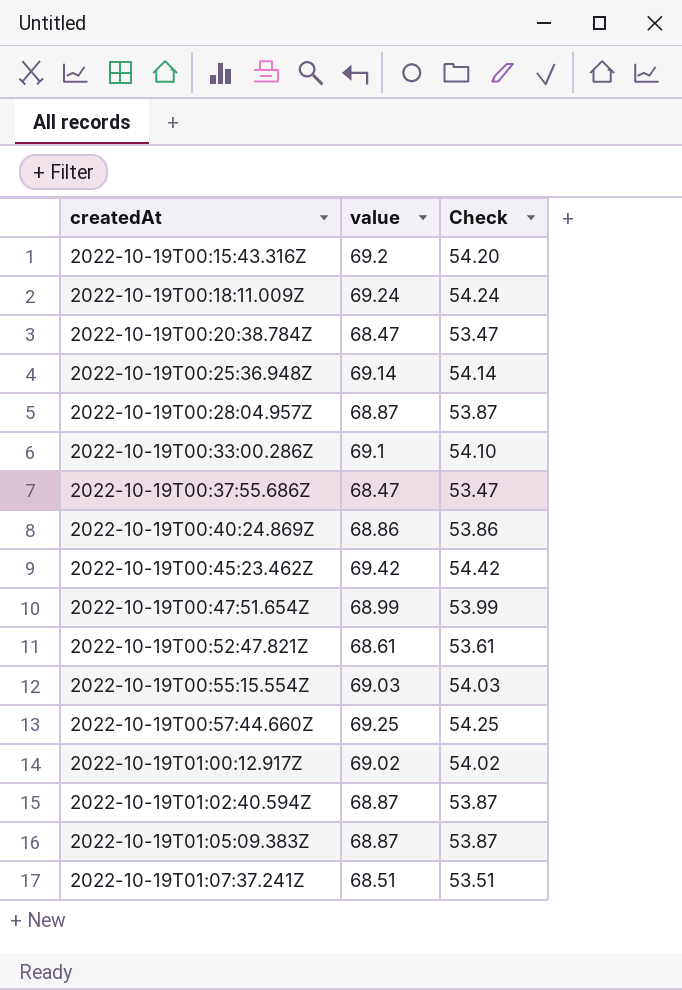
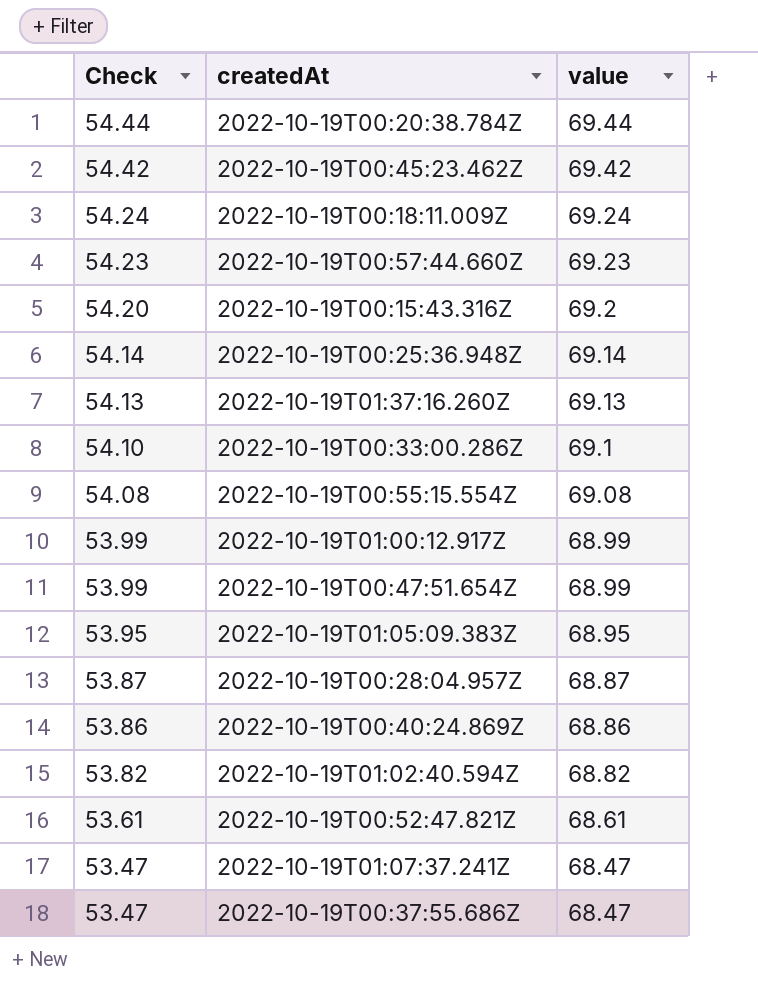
row order: createdAt ascending -> Check descending
column Check | position: 3 -> 1
2022-10-19T00:20:38.784Z | Check: 53.47 -> 54.44
2022-10-19T00:20:38.784Z | value: 68.47 -> 69.44
2022-10-19T00:57:44.660Z | Check: 54.25 -> 54.23
2022-10-19T00:57:44.660Z | value: 69.25 -> 69.23
row 2022-10-19T01:37:16.260Z: none -> 54.13 | 69.13
2022-10-19T00:55:15.554Z | Check: 54.03 -> 54.08
2022-10-19T00:55:15.554Z | value: 69.03 -> 69.08
2022-10-19T01:00:12.917Z | Check: 54.02 -> 53.99
2022-10-19T01:00:12.917Z | value: 69.02 -> 68.99
2022-10-19T01:05:09.383Z | Check: 53.87 -> 53.95
2022-10-19T01:05:09.383Z | value: 68.87 -> 68.95
2022-10-19T01:02:40.594Z | Check: 53.87 -> 53.82
2022-10-19T01:02:40.594Z | value: 68.87 -> 68.82
2022-10-19T01:07:37.241Z | Check: 53.51 -> 53.47
2022-10-19T01:07:37.241Z | value: 68.51 -> 68.47

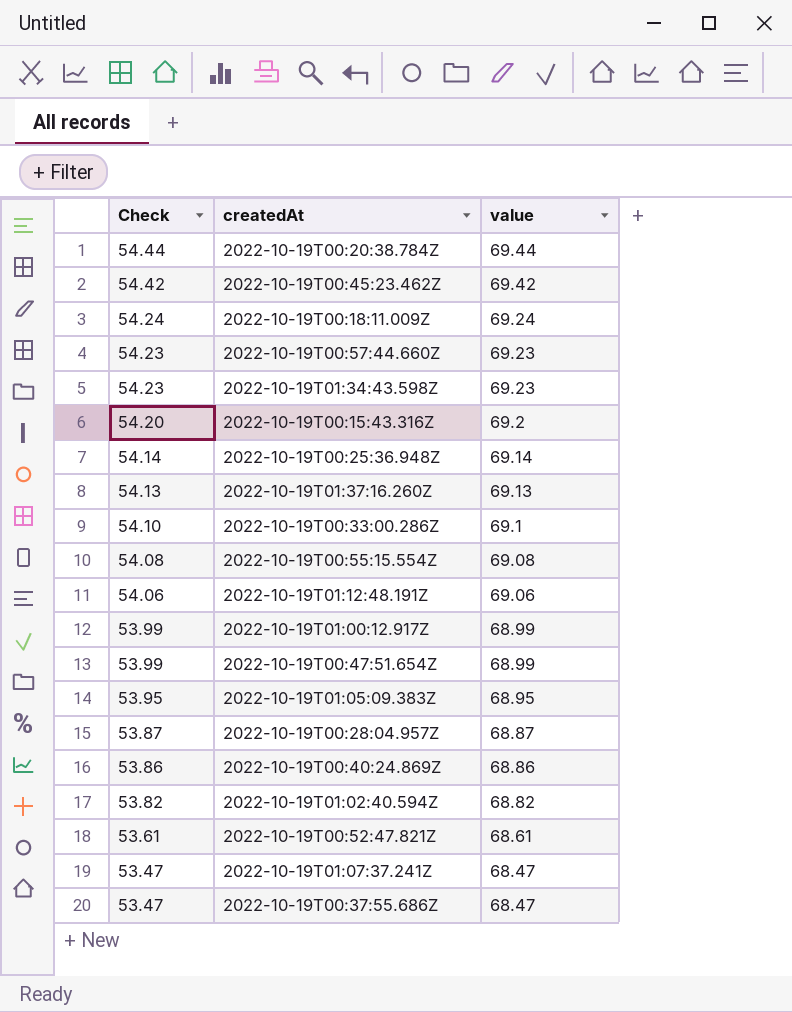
row 2022-10-19T01:34:43.598Z: none -> 54.23 | 69.23
row 2022-10-19T01:12:48.191Z: none -> 54.06 | 69.06

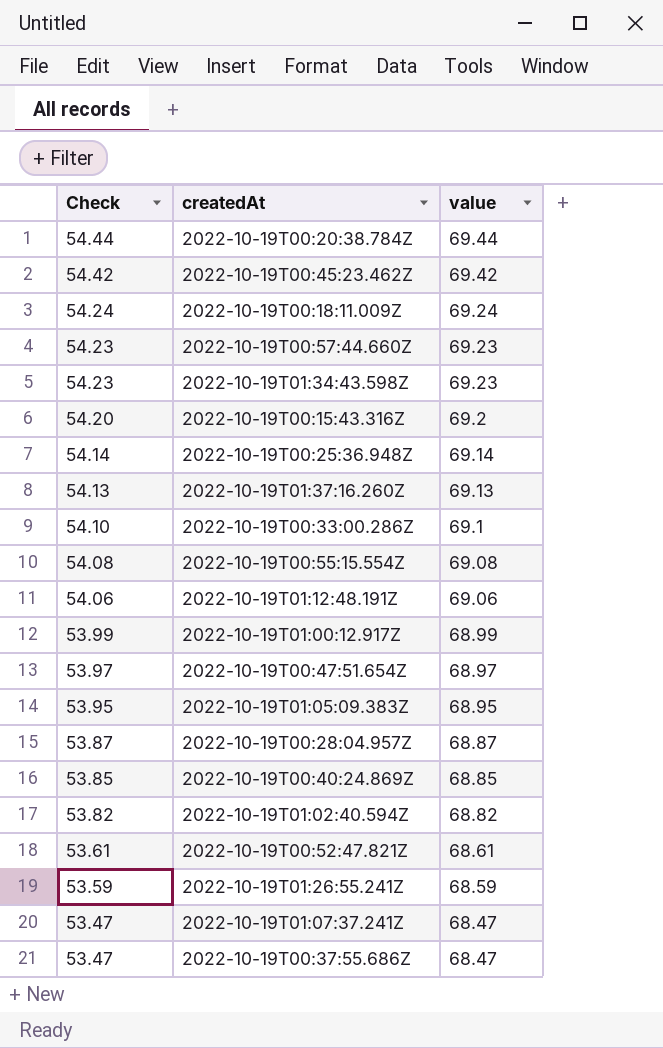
2022-10-19T00:47:51.654Z | Check: 53.99 -> 53.97
2022-10-19T00:47:51.654Z | value: 68.99 -> 68.97
2022-10-19T00:40:24.869Z | Check: 53.86 -> 53.85
2022-10-19T00:40:24.869Z | value: 68.86 -> 68.85
row 2022-10-19T01:26:55.241Z: none -> 53.59 | 68.59

